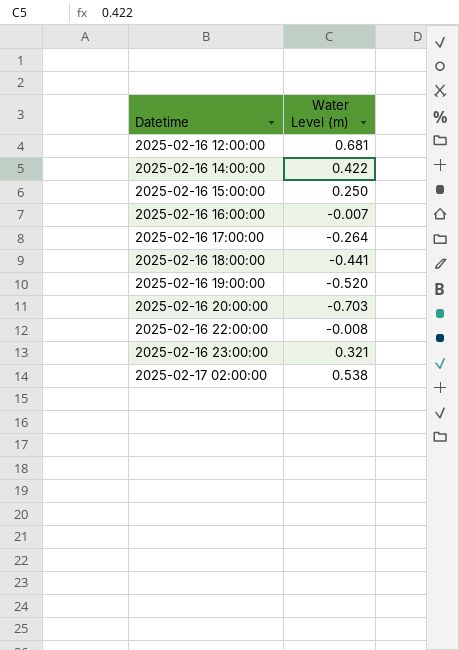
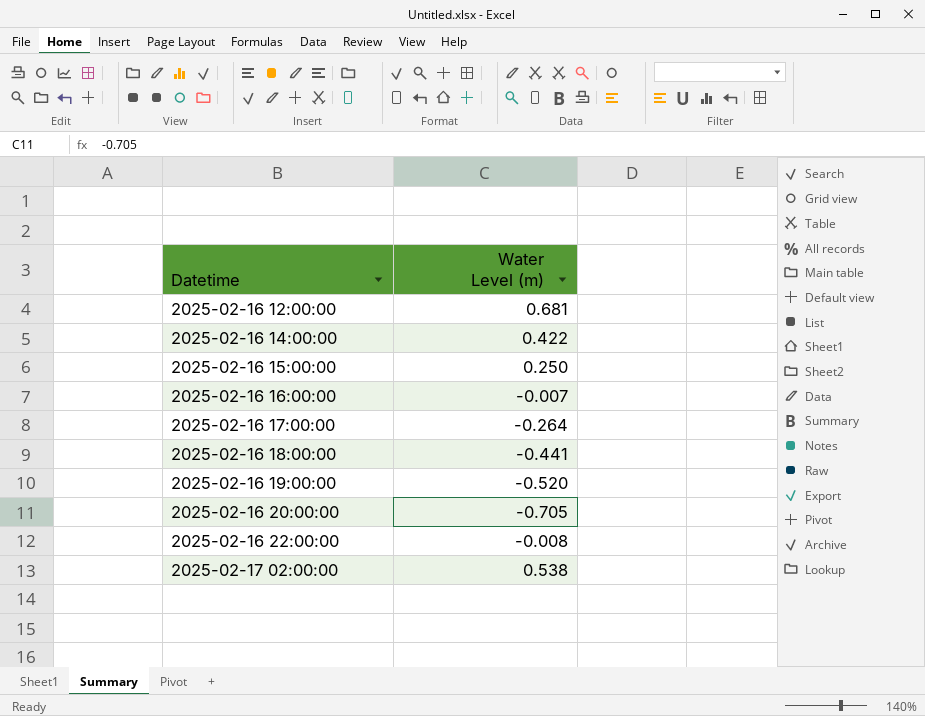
row 2025-02-16 23:00:00: 0.321 -> none
2025-02-16 20:00:00 | Water Level (m): -0.703 -> -0.705

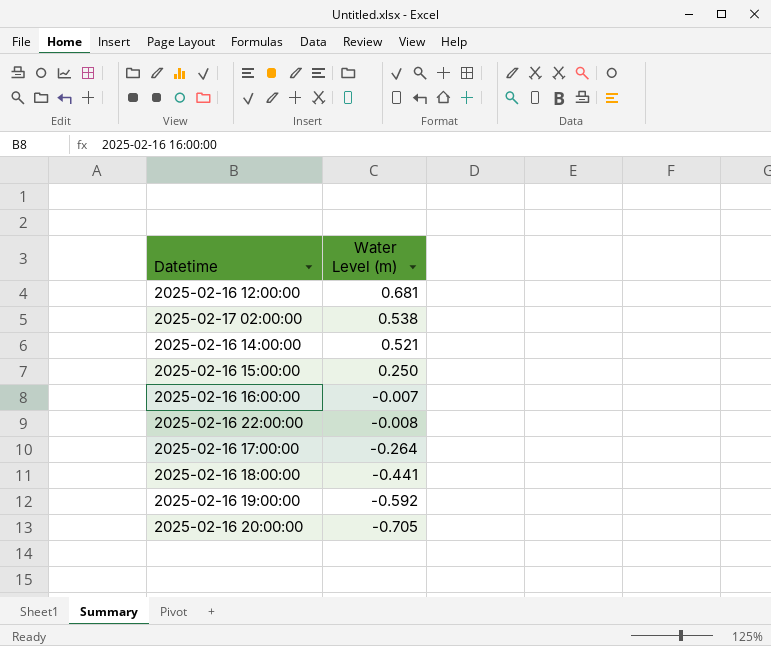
row order: Datetime ascending -> Water Level (m) descending
2025-02-16 14:00:00 | Water Level (m): 0.422 -> 0.521
2025-02-16 19:00:00 | Water Level (m): -0.520 -> -0.592

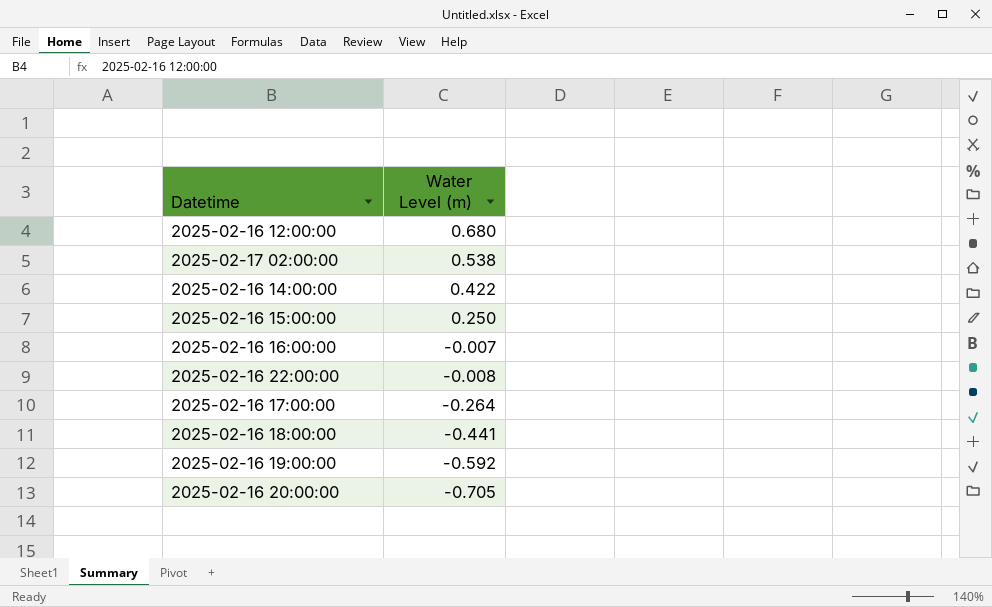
2025-02-16 12:00:00 | Water Level (m): 0.681 -> 0.680
2025-02-16 14:00:00 | Water Level (m): 0.521 -> 0.422

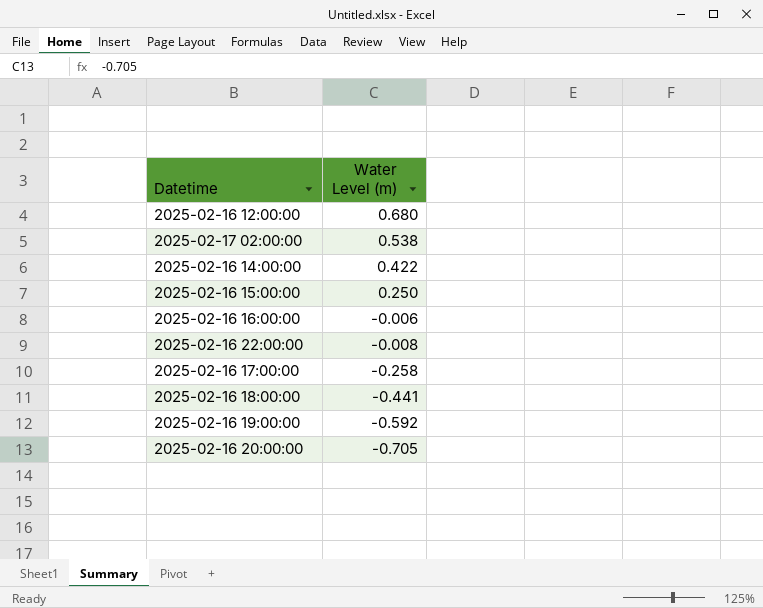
2025-02-16 16:00:00 | Water Level (m): -0.007 -> -0.006
2025-02-16 17:00:00 | Water Level (m): -0.264 -> -0.258

